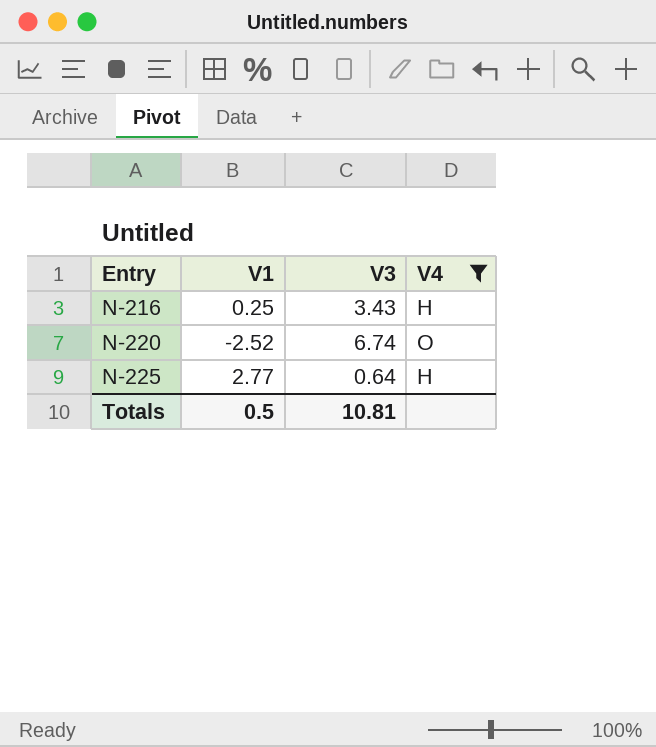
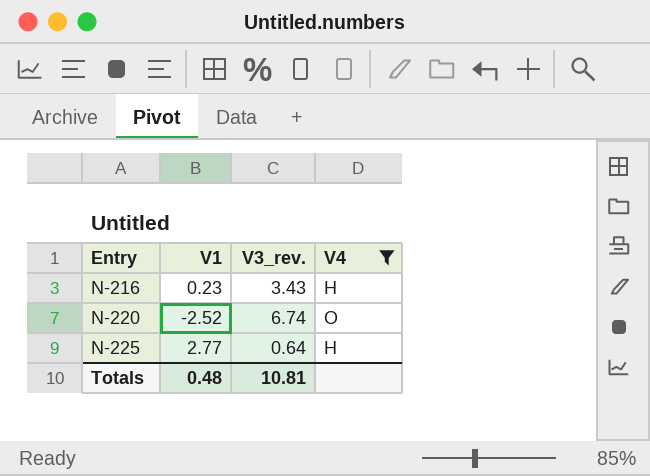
column name: V3 -> V3_rev.
N-216 | V1: 0.25 -> 0.23
Totals | V1: 0.5 -> 0.48

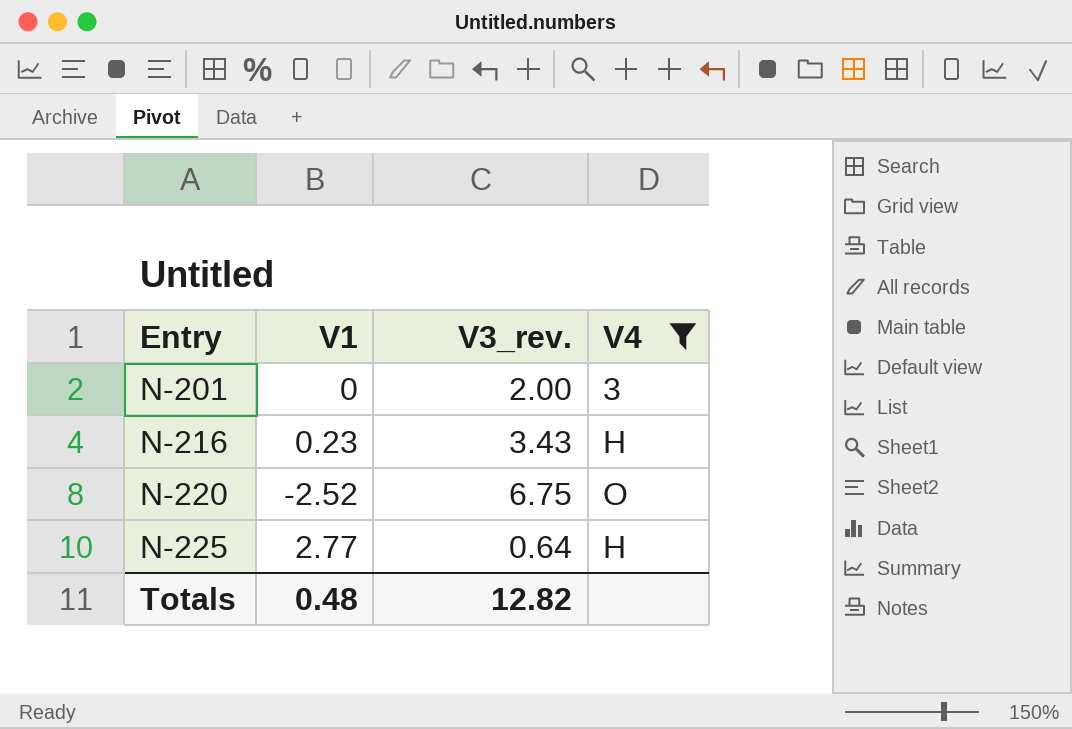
row N-201: none -> 0 | 2.00 | 3
N-220 | V3_rev.: 6.74 -> 6.75
Totals | V3_rev.: 10.81 -> 12.82

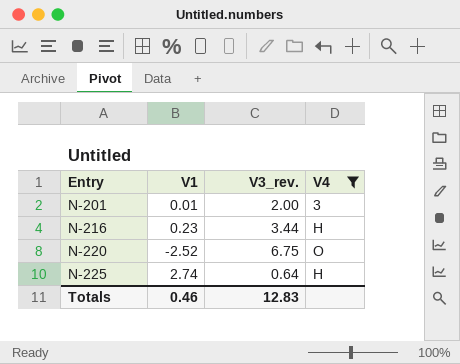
N-201 | V1: 0 -> 0.01
N-216 | V3_rev.: 3.43 -> 3.44
N-225 | V1: 2.77 -> 2.74
Totals | V1: 0.48 -> 0.46
Totals | V3_rev.: 12.82 -> 12.83

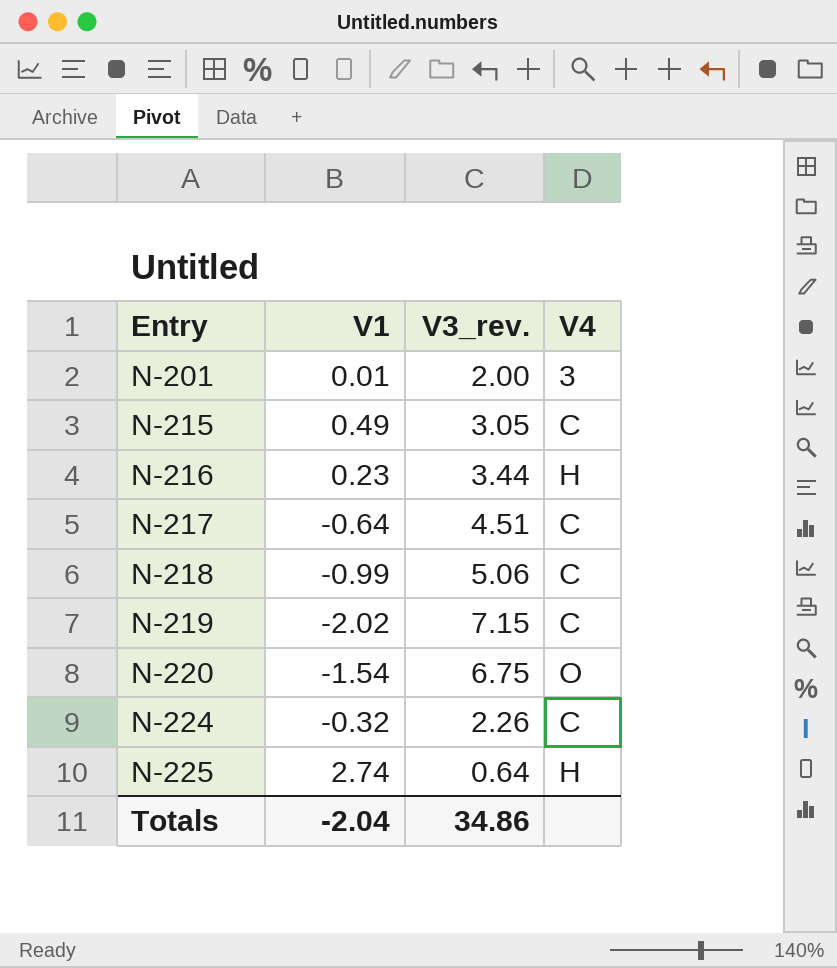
filter: V4 != C -> none
N-220 | V1: -2.52 -> -1.54
Totals | V1: 0.46 -> -2.04
Totals | V3_rev.: 12.83 -> 34.86

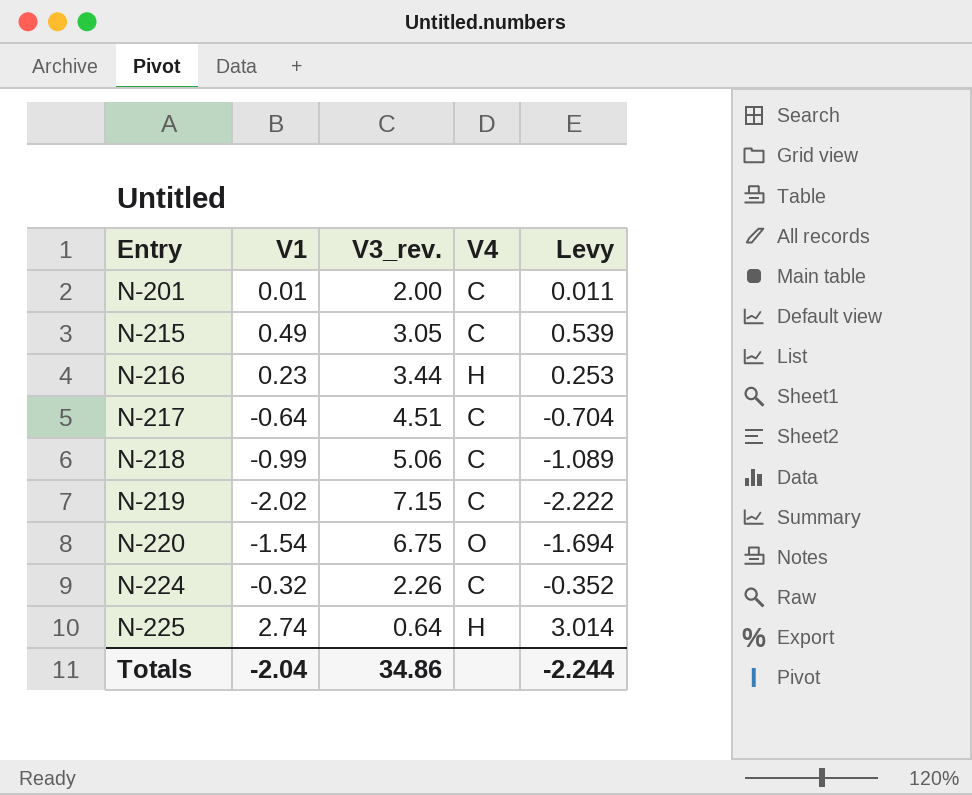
column Levy | formula: none -> [V1] * 1.1
N-201 | V4: 3 -> C

